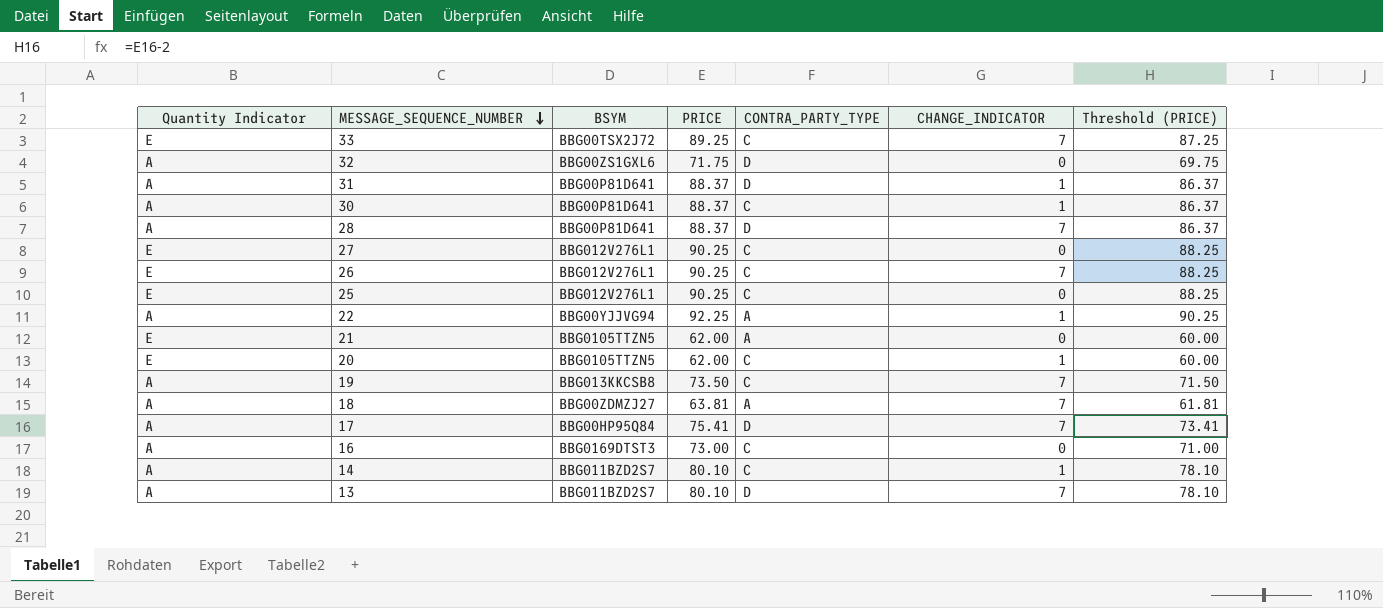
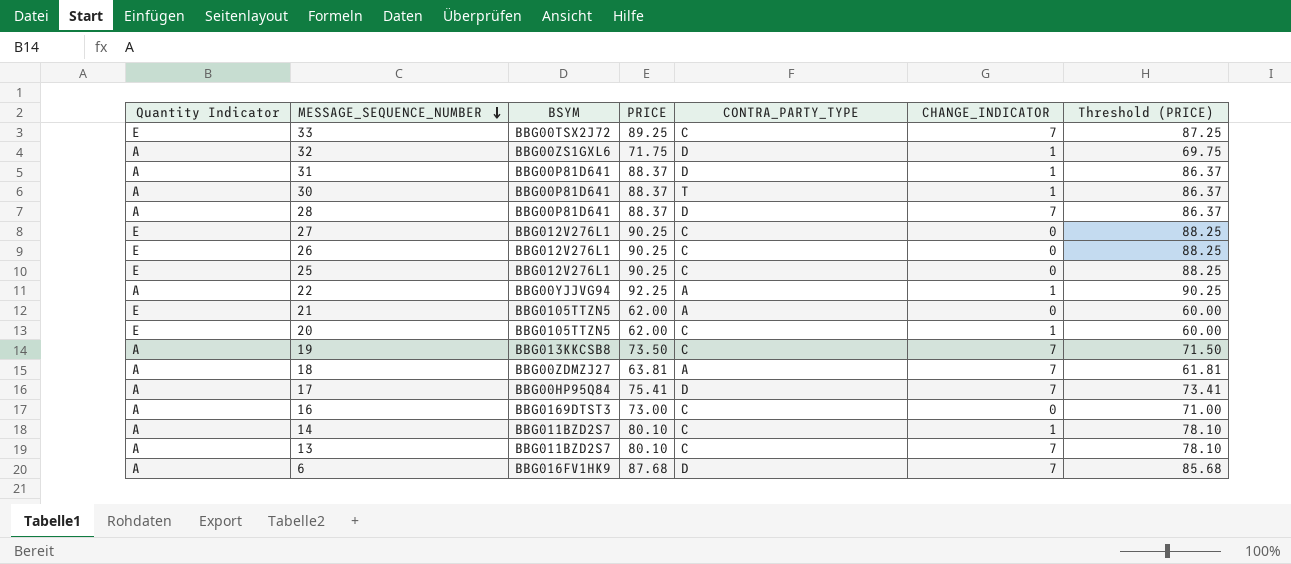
32 | CHANGE_INDICATOR: 0 -> 1
30 | CONTRA_PARTY_TYPE: C -> T
26 | CHANGE_INDICATOR: 7 -> 0
13 | CONTRA_PARTY_TYPE: D -> C
row 6: none -> A | BBG016FV1HK9 | 87.68 | D | 7 | 85.68

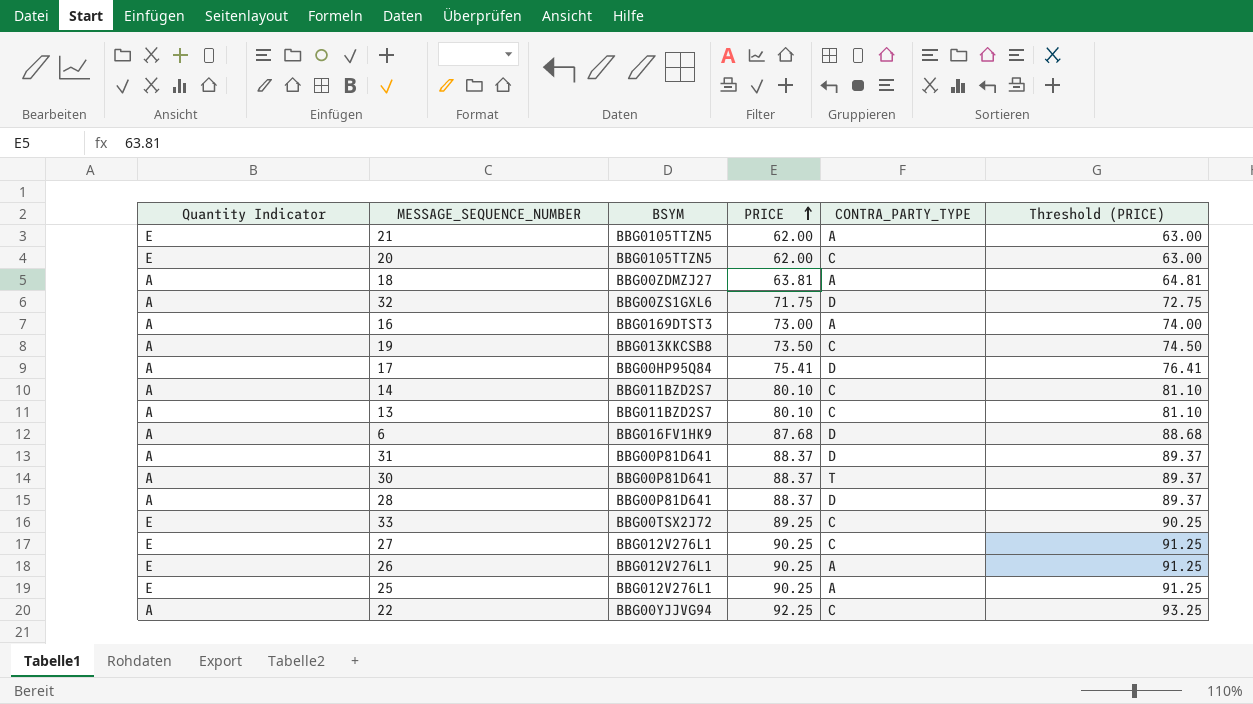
row order: MESSAGE_SEQUENCE_NUMBER descending -> PRICE ascending
column CHANGE_INDICATOR | position: 6 -> none
column Threshold (PRICE) | formula: [PRICE] - 2 -> [PRICE] + 1
16 | CONTRA_PARTY_TYPE: C -> A
26 | CONTRA_PARTY_TYPE: C -> A
25 | CONTRA_PARTY_TYPE: C -> A
22 | CONTRA_PARTY_TYPE: A -> C

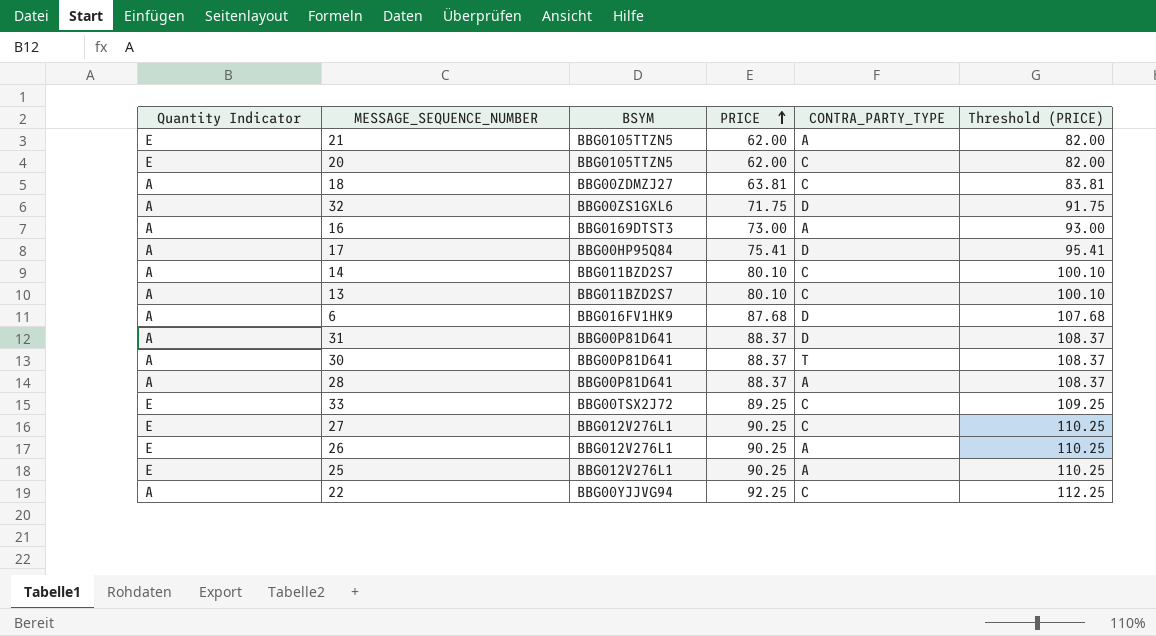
column Threshold (PRICE) | formula: [PRICE] + 1 -> [PRICE] + 20
row 19: A | BBG013KKCSB8 | 73.50 | C | 74.50 -> none
18 | CONTRA_PARTY_TYPE: A -> C
28 | CONTRA_PARTY_TYPE: D -> A

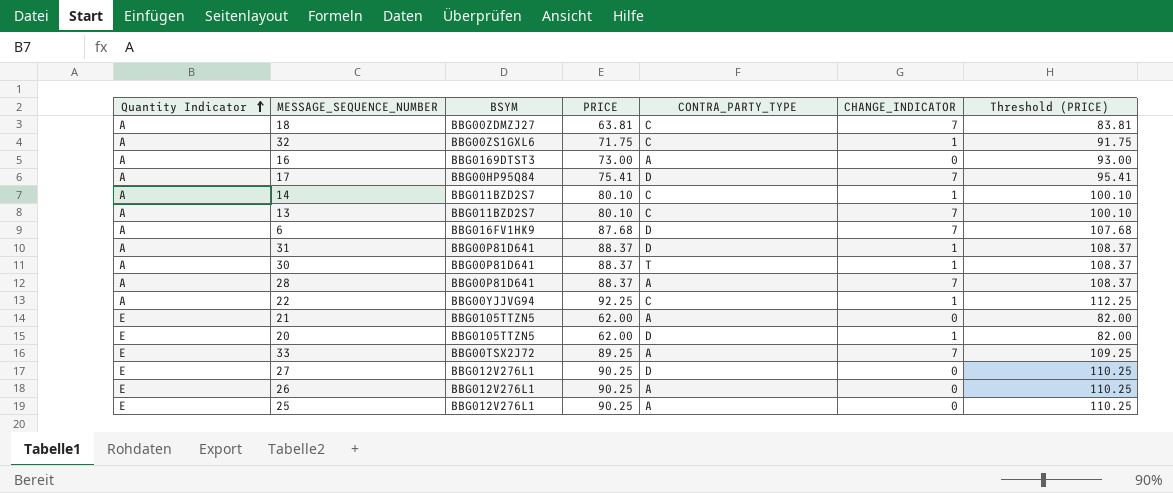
row order: PRICE ascending -> Quantity Indicator ascending
column CHANGE_INDICATOR | position: none -> 6
32 | CONTRA_PARTY_TYPE: D -> C
20 | CONTRA_PARTY_TYPE: C -> D
33 | CONTRA_PARTY_TYPE: C -> A
27 | CONTRA_PARTY_TYPE: C -> D

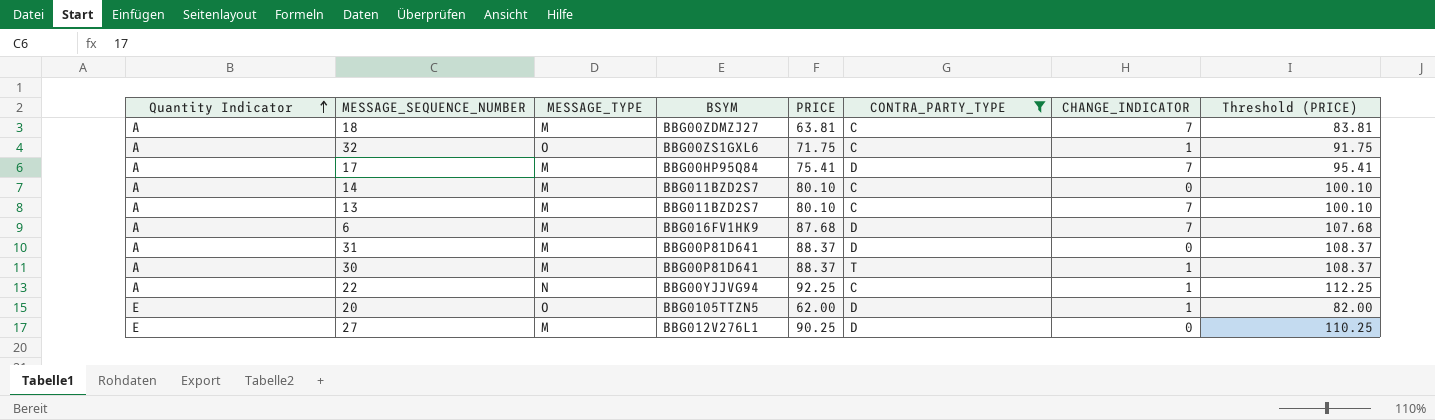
filter: none -> CONTRA_PARTY_TYPE != A
column MESSAGE_TYPE | position: none -> 3
14 | CHANGE_INDICATOR: 1 -> 0
31 | CHANGE_INDICATOR: 1 -> 0

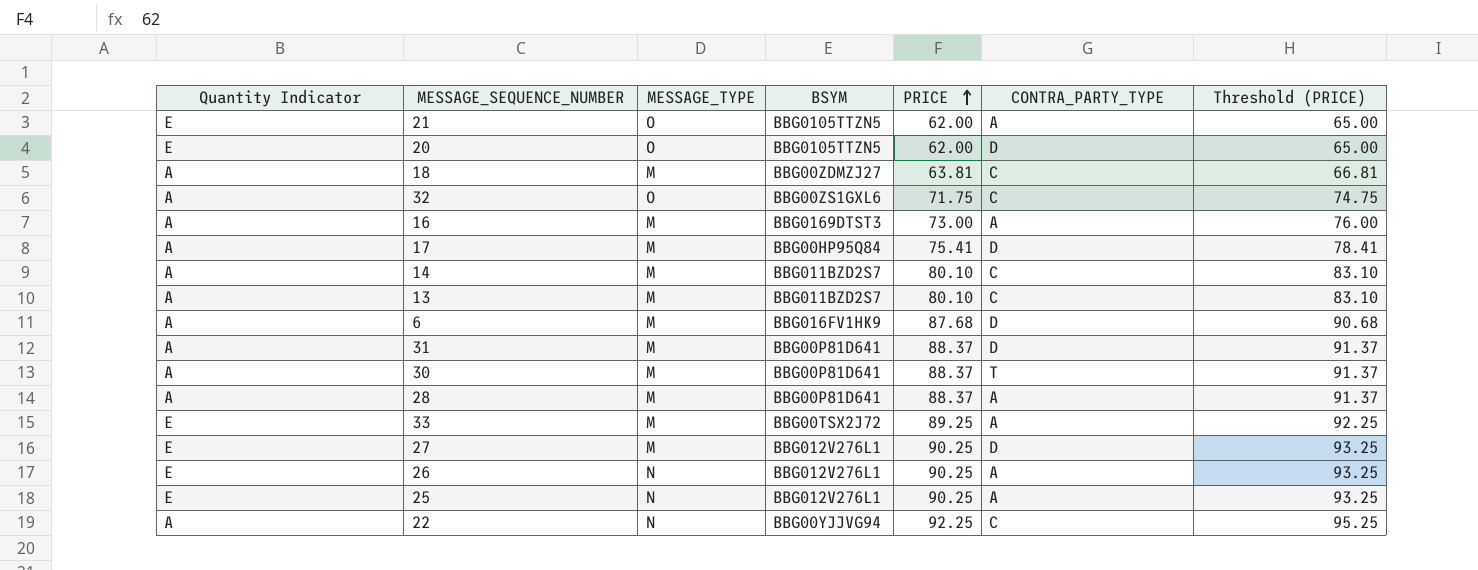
filter: CONTRA_PARTY_TYPE != A -> none
row order: Quantity Indicator ascending -> PRICE ascending
column CHANGE_INDICATOR | position: 7 -> none
column Threshold (PRICE) | formula: [PRICE] + 20 -> [PRICE] + 3

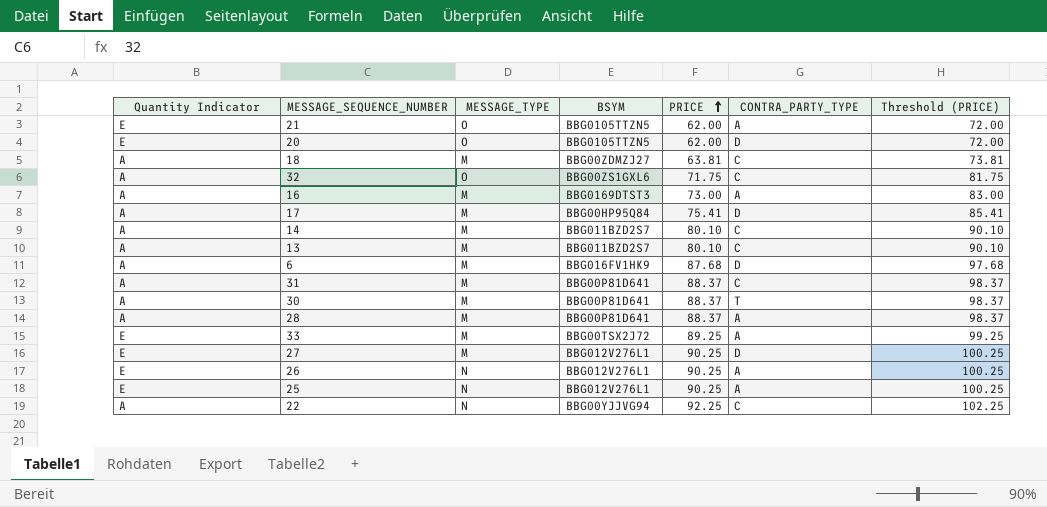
column Threshold (PRICE) | formula: [PRICE] + 3 -> [PRICE] + 10
31 | CONTRA_PARTY_TYPE: D -> C

